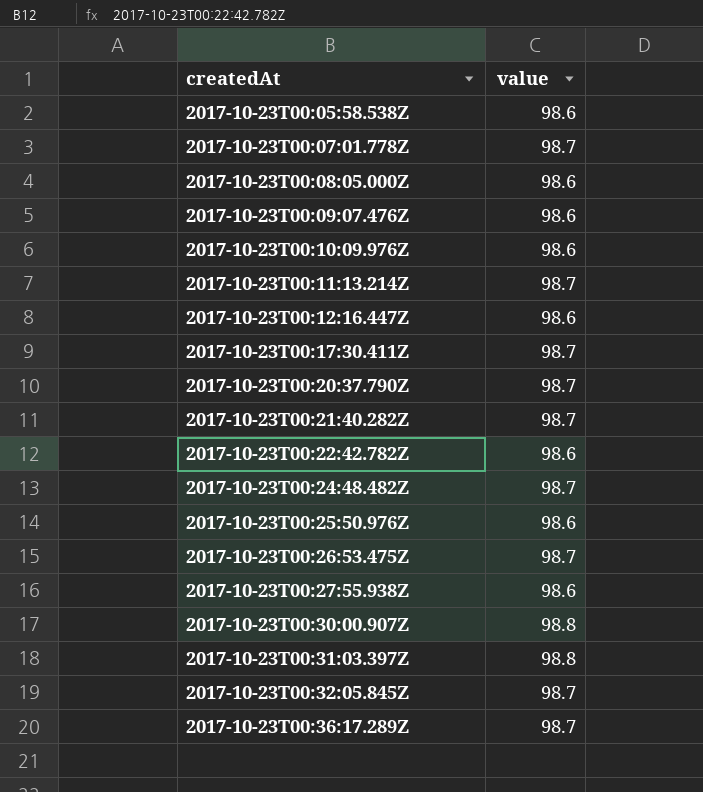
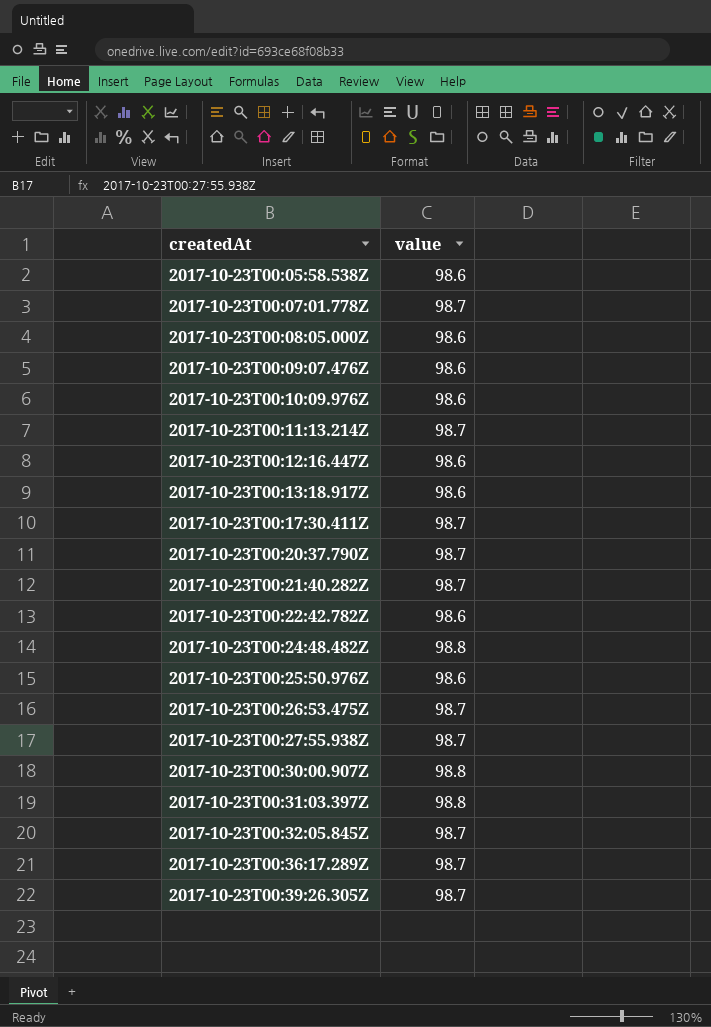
row 2017-10-23T00:13:18.917Z: none -> 98.6
2017-10-23T00:24:48.482Z | value: 98.7 -> 98.8
2017-10-23T00:27:55.938Z | value: 98.6 -> 98.7
row 2017-10-23T00:39:26.305Z: none -> 98.7

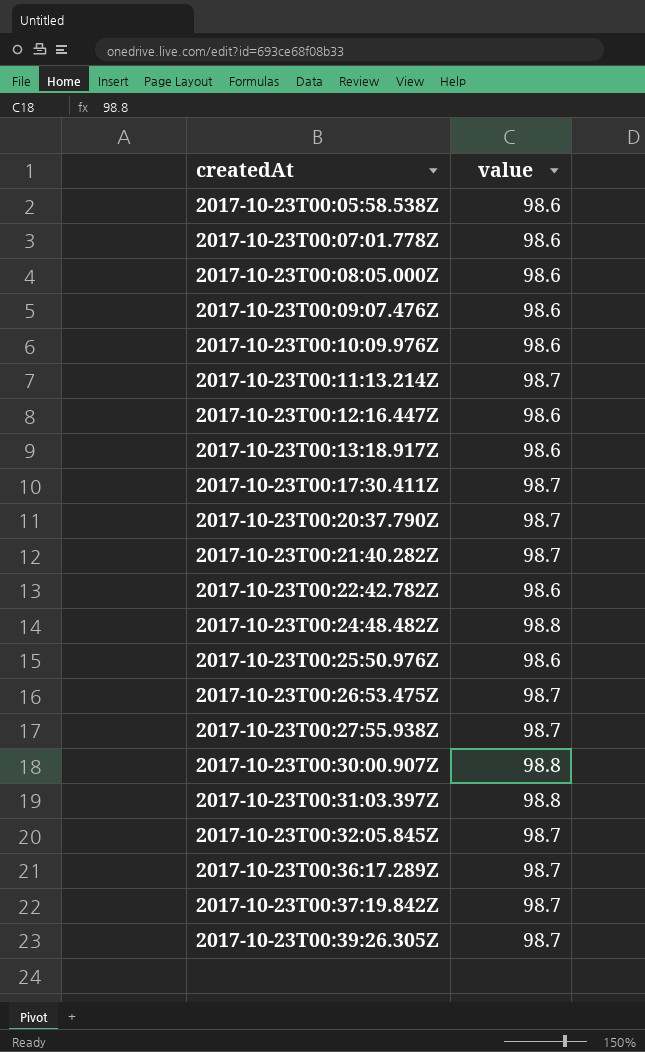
2017-10-23T00:07:01.778Z | value: 98.7 -> 98.6
row 2017-10-23T00:37:19.842Z: none -> 98.7

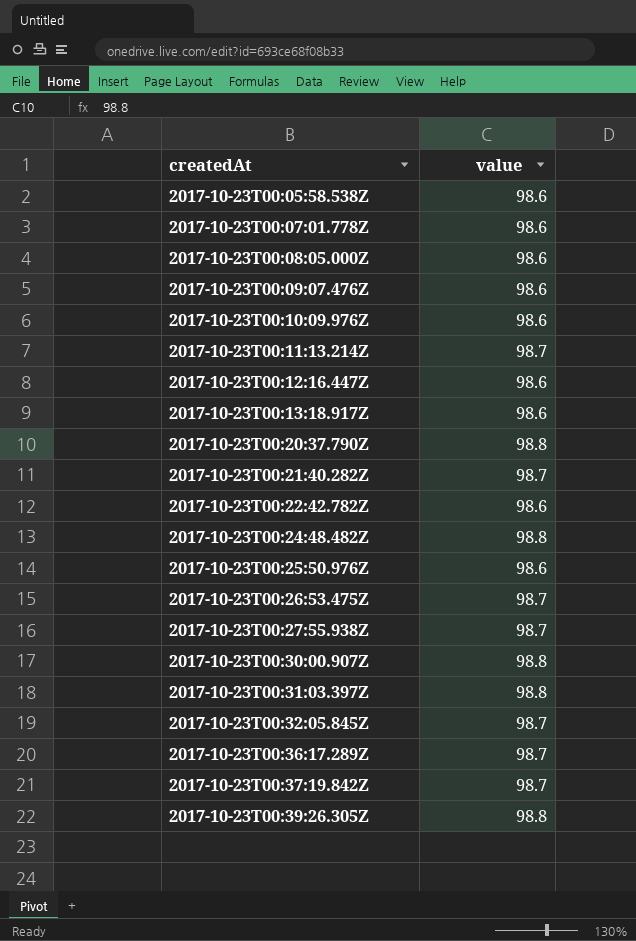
row 2017-10-23T00:17:30.411Z: 98.7 -> none
2017-10-23T00:20:37.790Z | value: 98.7 -> 98.8
2017-10-23T00:39:26.305Z | value: 98.7 -> 98.8

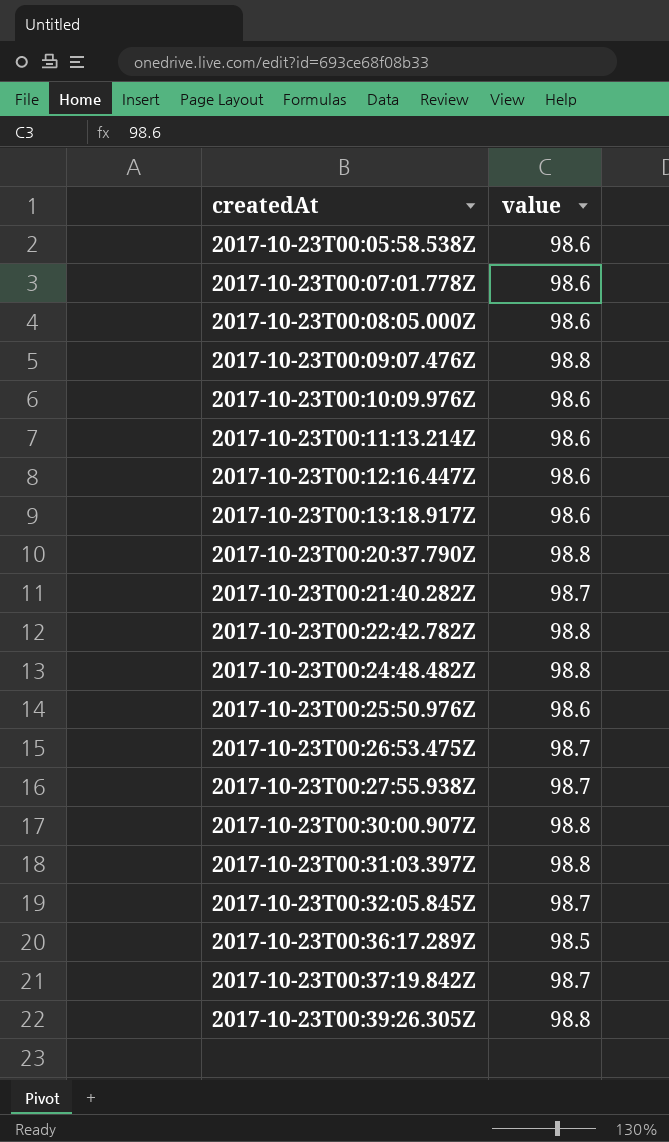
2017-10-23T00:09:07.476Z | value: 98.6 -> 98.8
2017-10-23T00:11:13.214Z | value: 98.7 -> 98.6
2017-10-23T00:22:42.782Z | value: 98.6 -> 98.8
2017-10-23T00:36:17.289Z | value: 98.7 -> 98.5

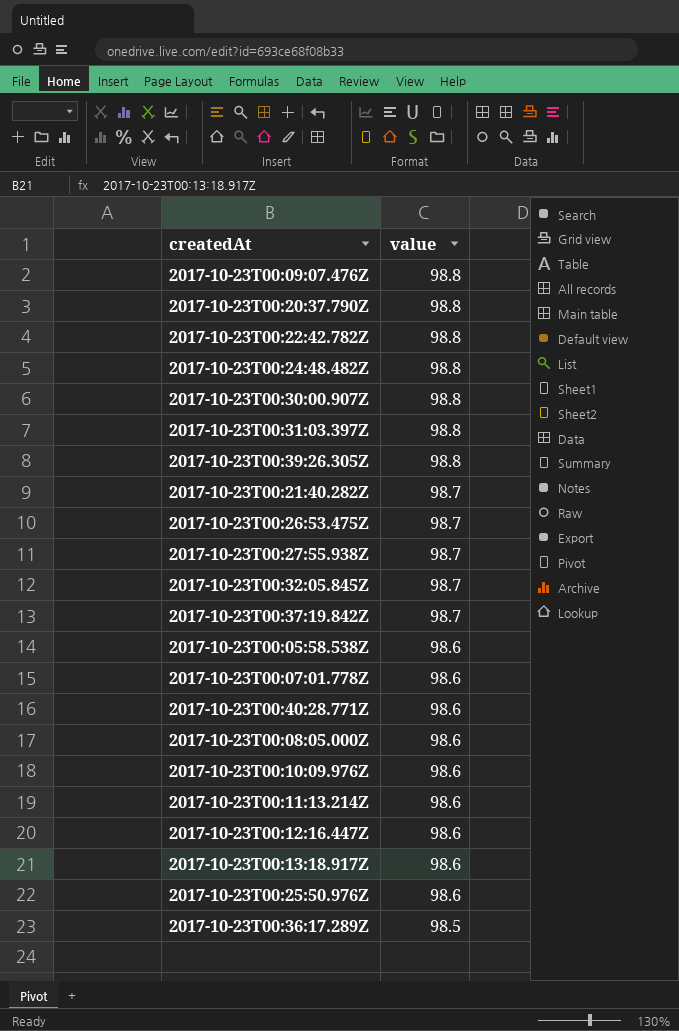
row order: createdAt ascending -> value descending
row 2017-10-23T00:40:28.771Z: none -> 98.6

